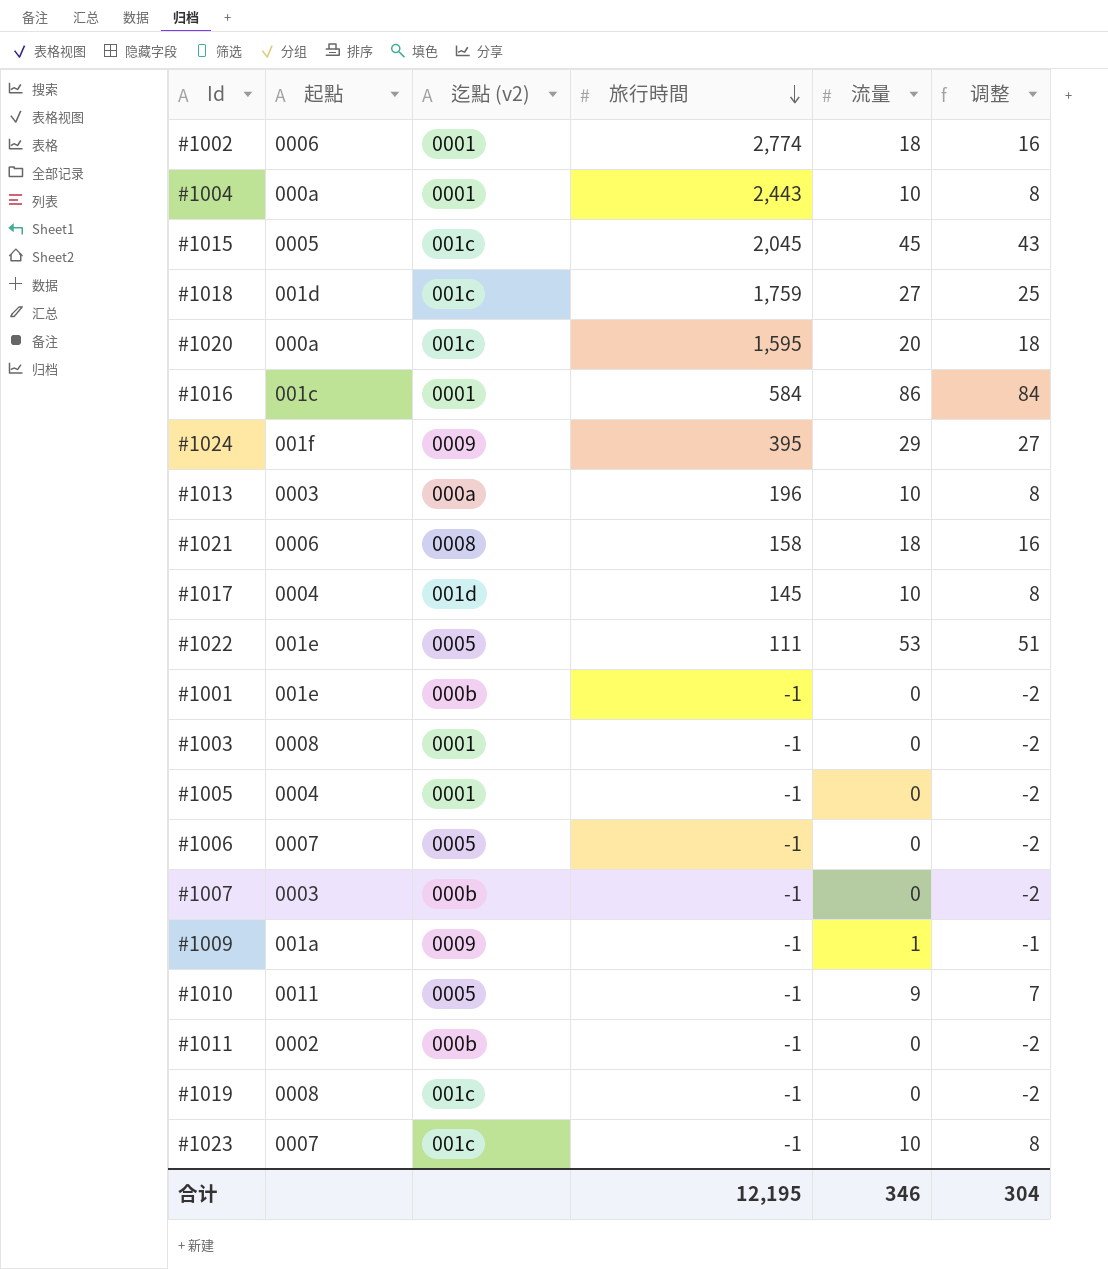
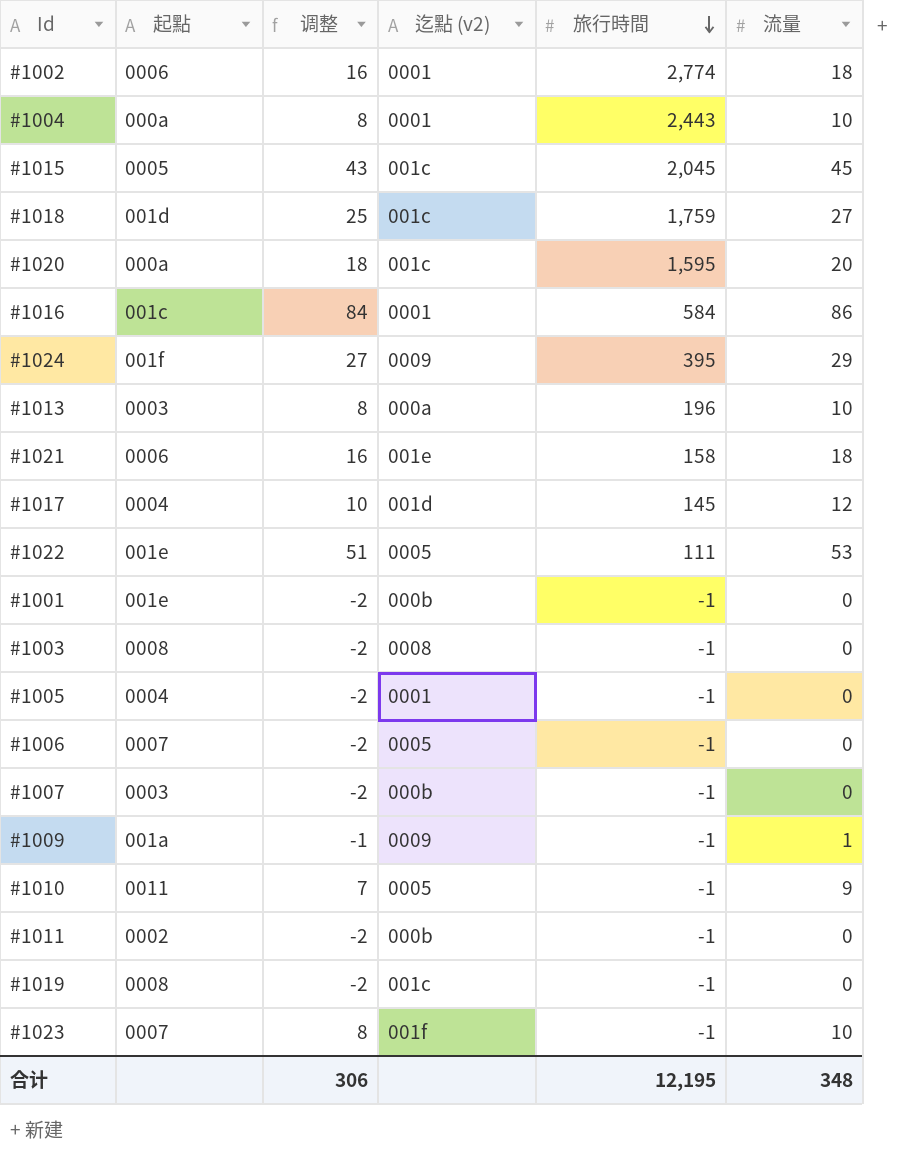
column 调整 | position: 6 -> 3
#1021 | 迄點 (v2): 0008 -> 001e
#1017 | 调整: 8 -> 10
#1017 | 流量: 10 -> 12
#1003 | 迄點 (v2): 0001 -> 0008
#1023 | 迄點 (v2): 001c -> 001f
合计 | 调整: 304 -> 306
合计 | 流量: 346 -> 348

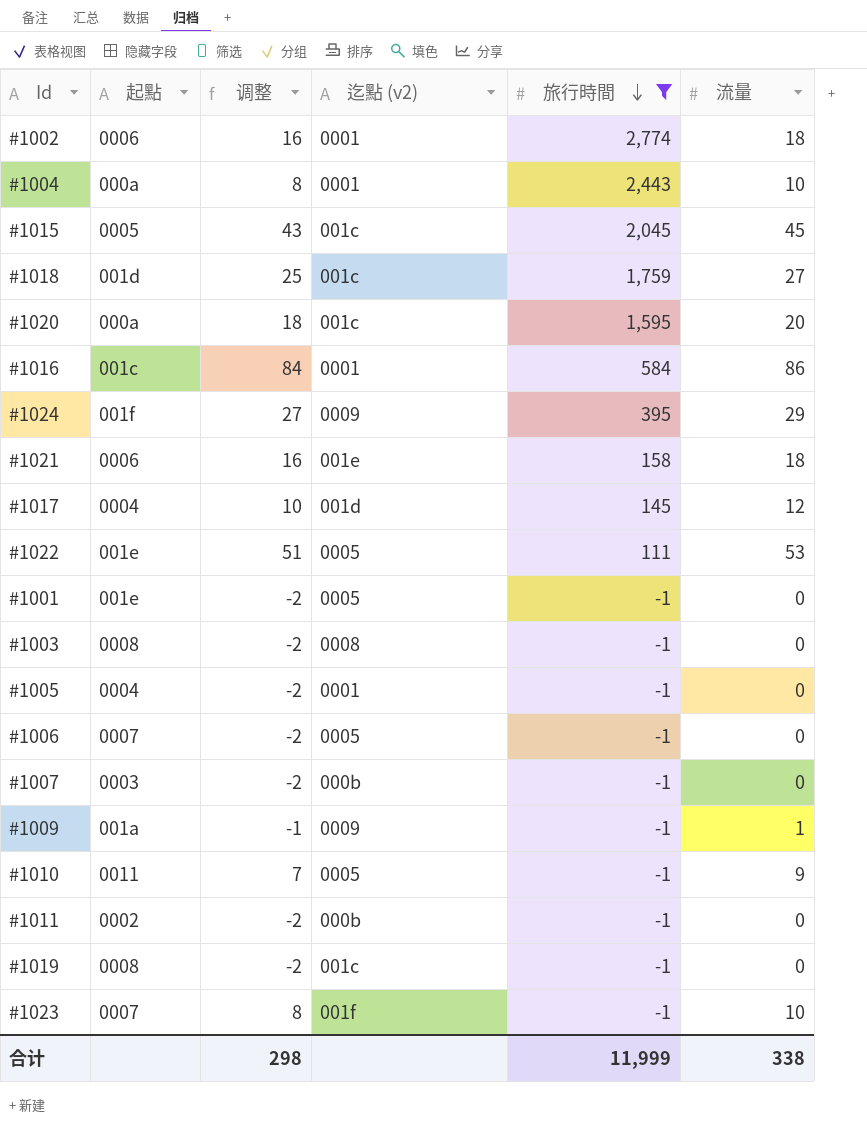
filter: none -> 旅行時間 != 196
#1001 | 迄點 (v2): 000b -> 0005
合计 | 调整: 306 -> 298
合计 | 旅行時間: 12,195 -> 11,999
合计 | 流量: 348 -> 338

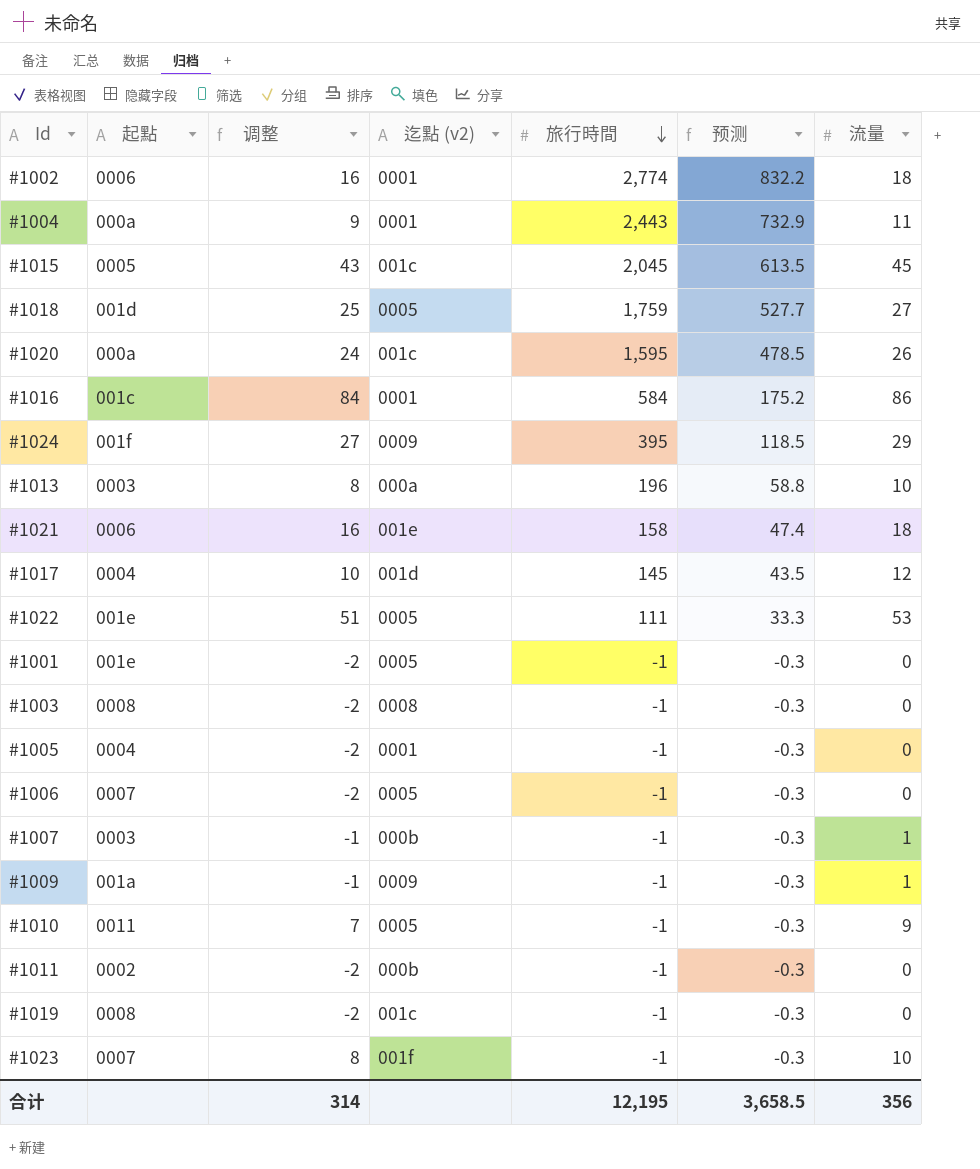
filter: 旅行時間 != 196 -> none
column 预测 | formula: none -> [旅行時間] * 0.3
#1004 | 调整: 8 -> 9
#1004 | 流量: 10 -> 11
#1018 | 迄點 (v2): 001c -> 0005
#1020 | 调整: 18 -> 24
#1020 | 流量: 20 -> 26
#1007 | 调整: -2 -> -1
#1007 | 流量: 0 -> 1
合计 | 调整: 298 -> 314
合计 | 旅行時間: 11,999 -> 12,195
合计 | 流量: 338 -> 356

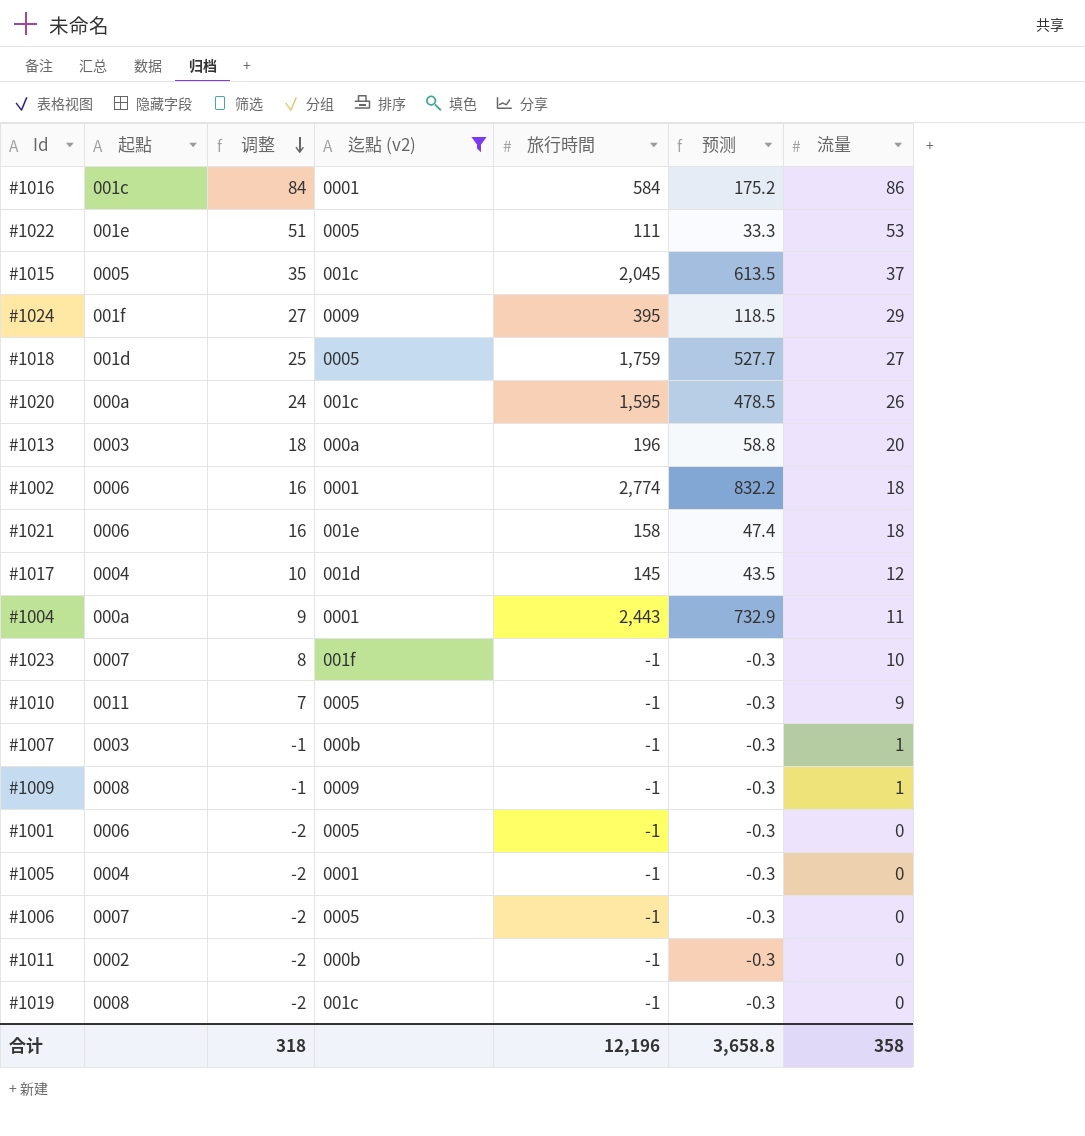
filter: none -> 迄點 (v2) != 0008
row order: 旅行時間 descending -> 调整 descending
#1015 | 调整: 43 -> 35
#1015 | 流量: 45 -> 37
#1013 | 调整: 8 -> 18
#1013 | 流量: 10 -> 20
#1009 | 起點: 001a -> 0008
#1001 | 起點: 001e -> 0006
合计 | 调整: 314 -> 318
合计 | 旅行時間: 12,195 -> 12,196
合计 | 预测: 3,658.5 -> 3,658.8
合计 | 流量: 356 -> 358

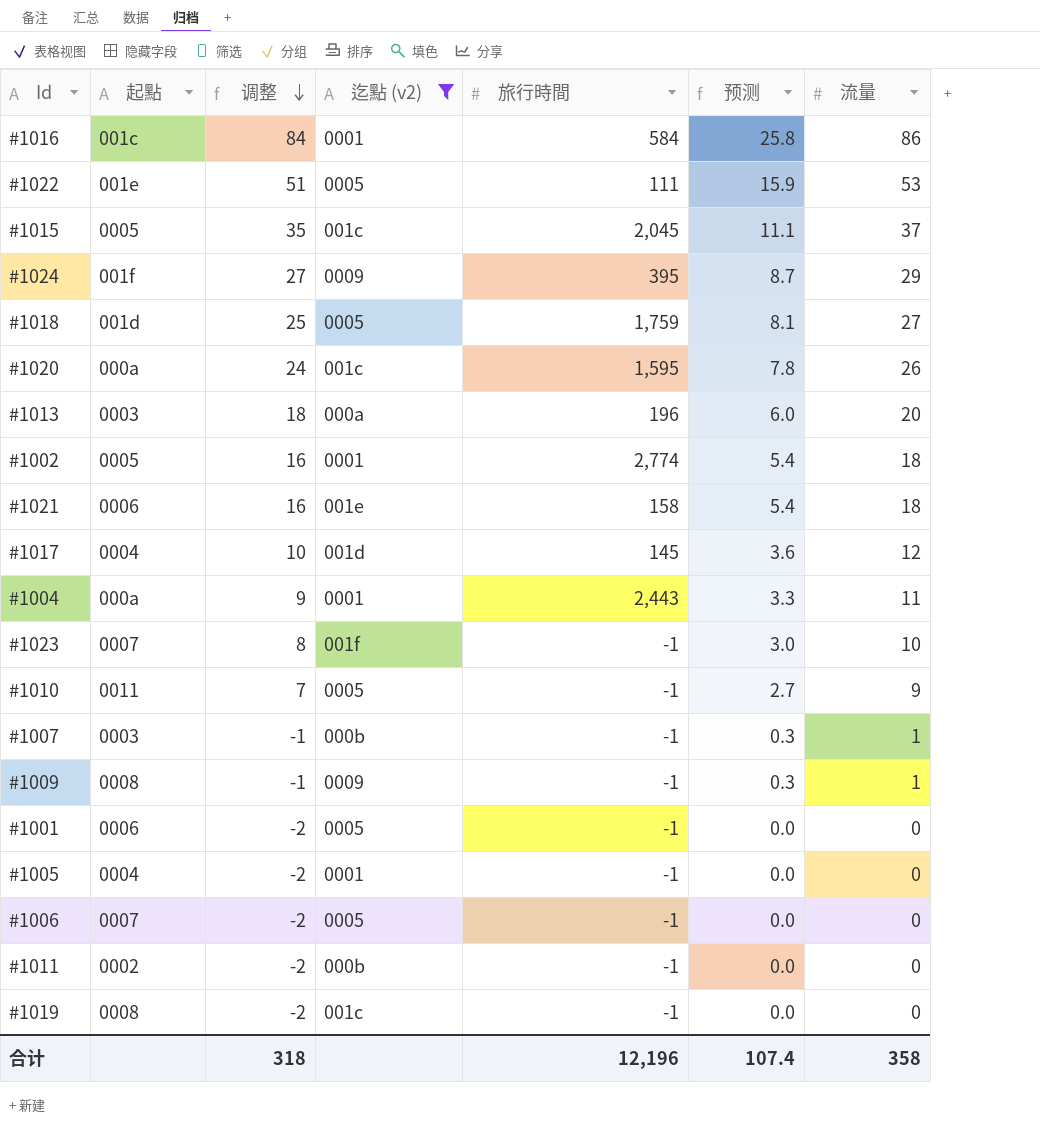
column 预测 | formula: [旅行時間] * 0.3 -> [流量] * 0.3
#1002 | 起點: 0006 -> 0005
合计 | 预测: 3,658.8 -> 107.4

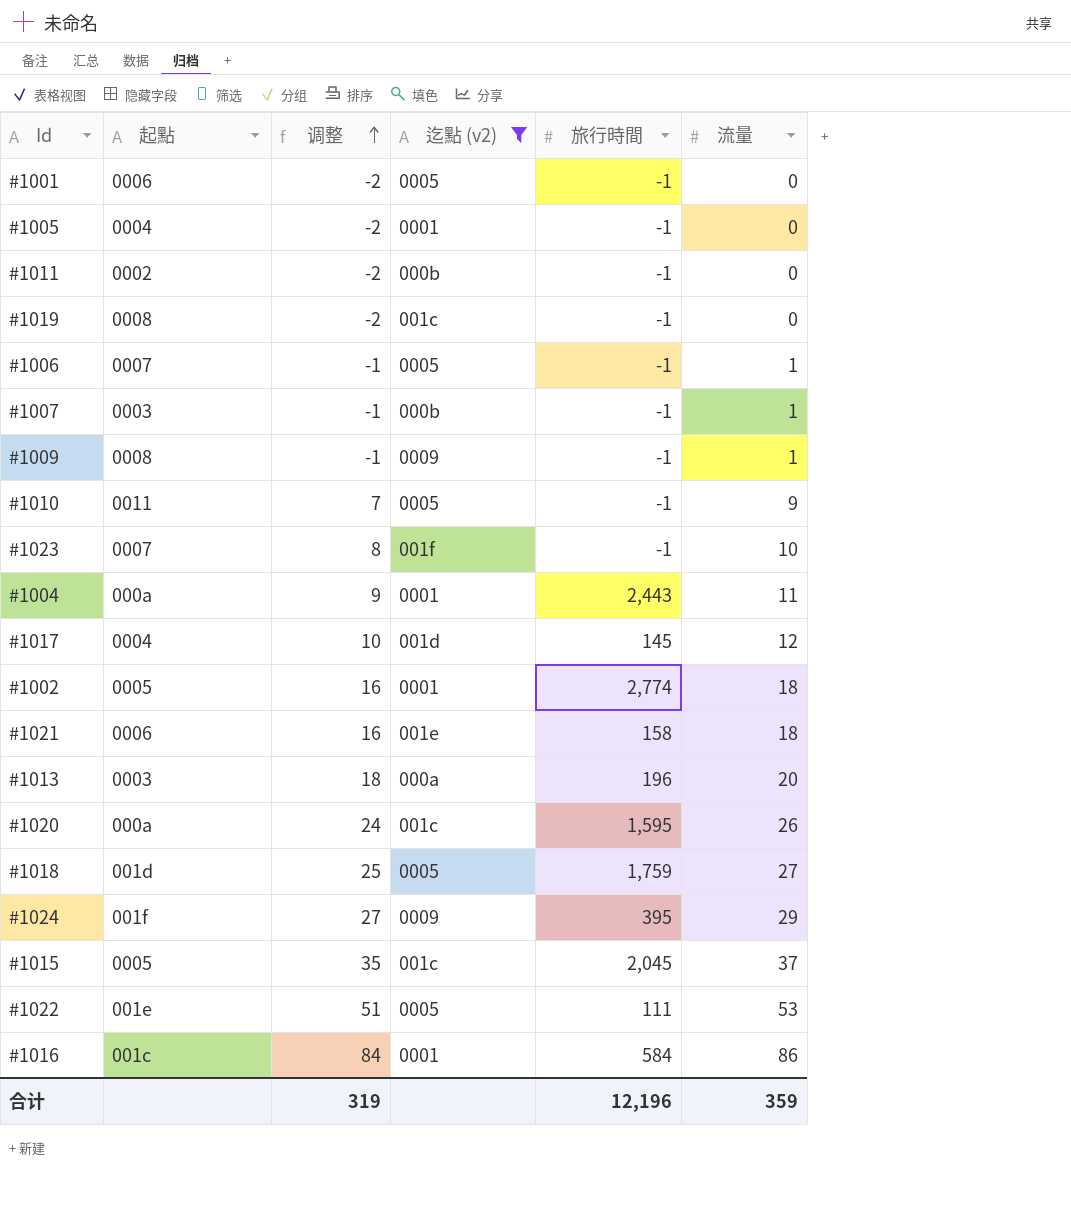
row order: 调整 descending -> 调整 ascending
column 预测 | formula: [流量] * 0.3 -> none
#1006 | 调整: -2 -> -1
#1006 | 流量: 0 -> 1
合计 | 调整: 318 -> 319
合计 | 流量: 358 -> 359

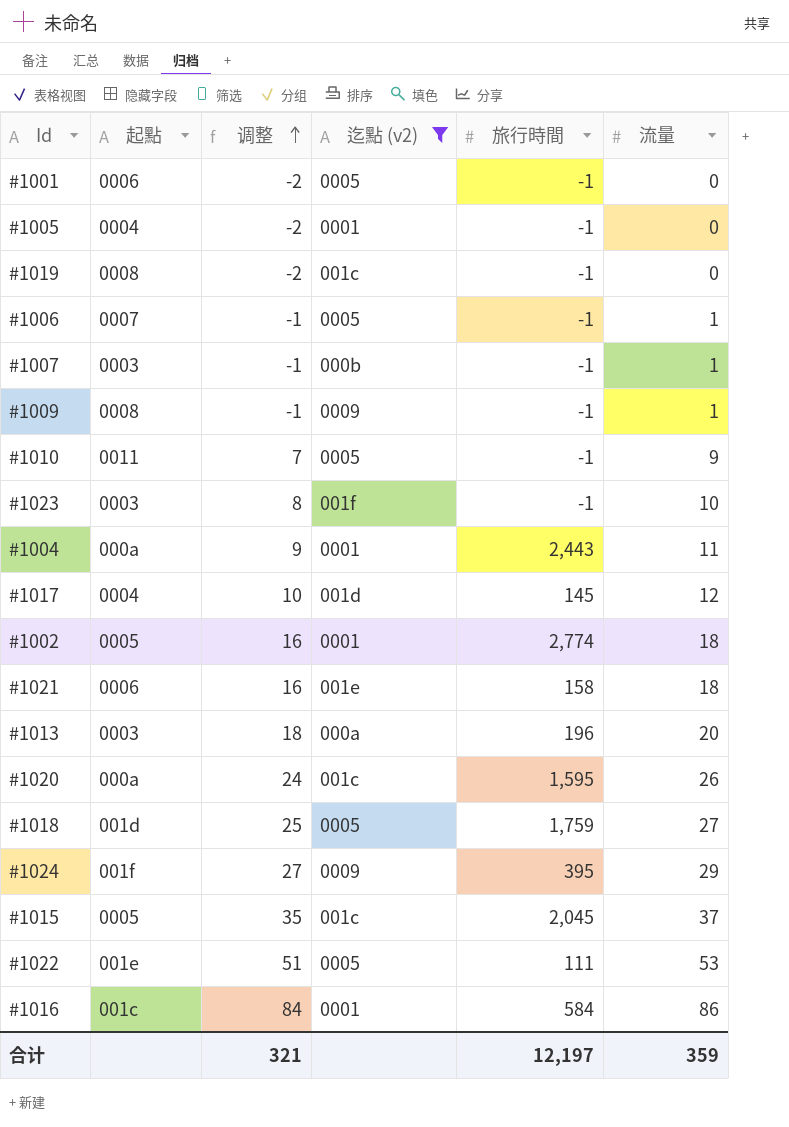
row #1011: 0002 | -2 | 000b | -1 | 0 -> none
#1023 | 起點: 0007 -> 0003
合计 | 调整: 319 -> 321
合计 | 旅行時間: 12,196 -> 12,197

